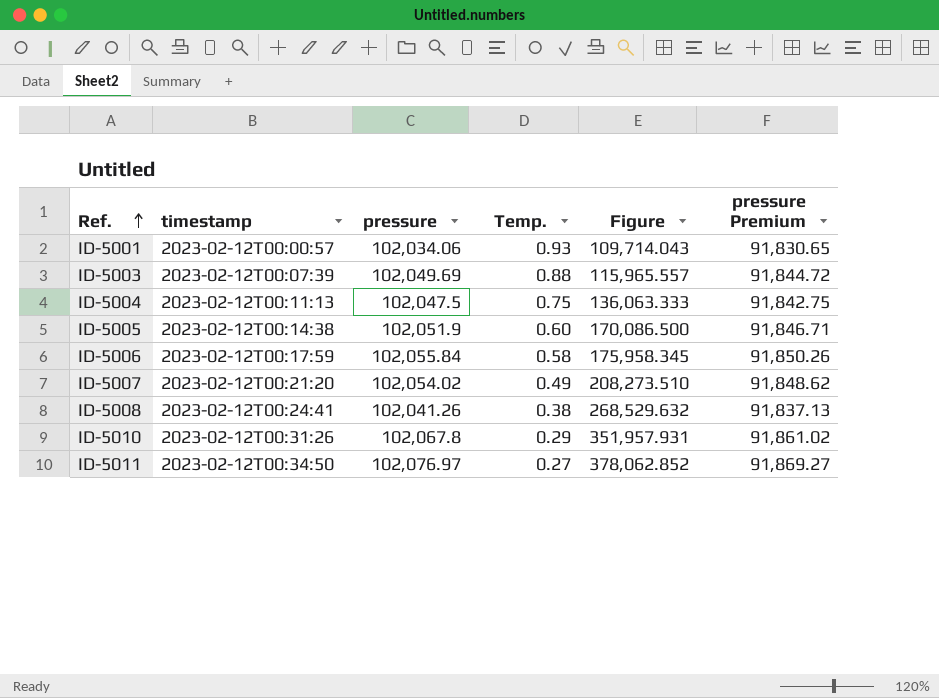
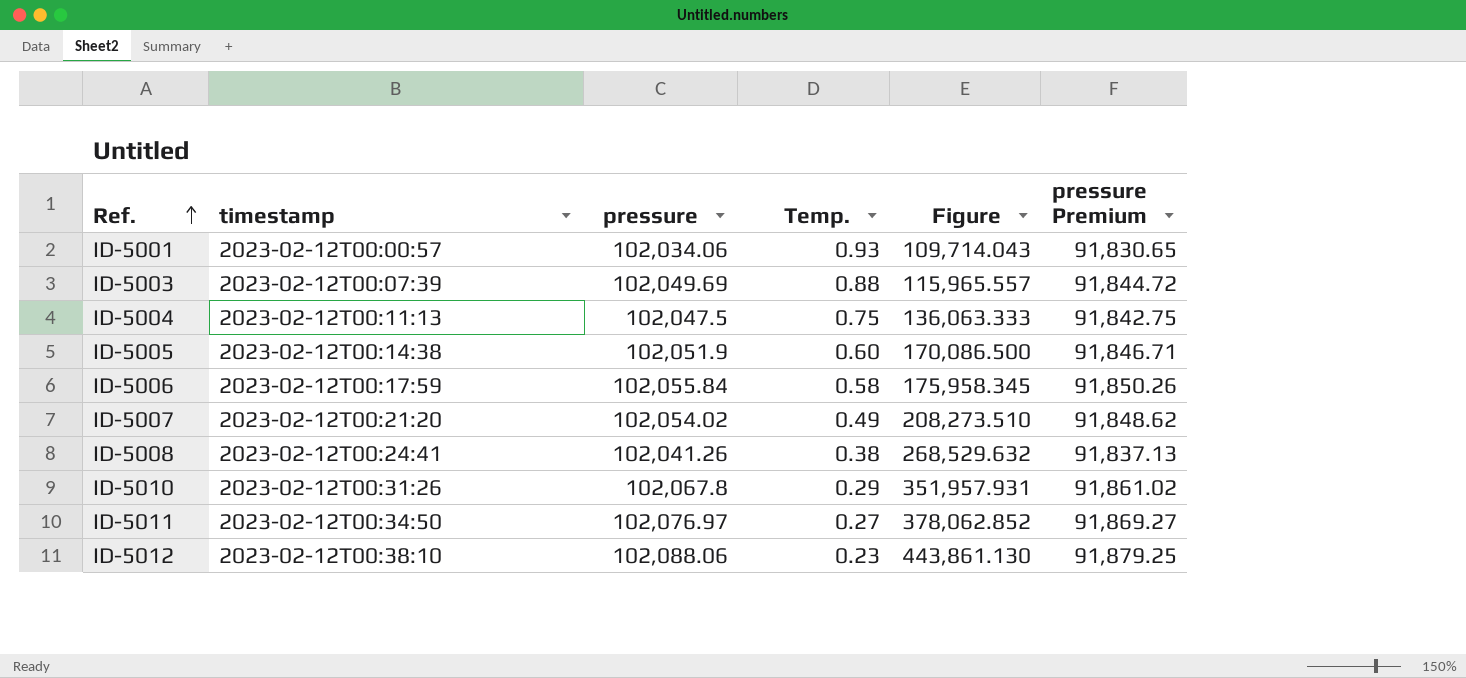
row ID-5012: none -> 2023-02-12T00:38:10 | 102,088.06 | 0.23 | 443,861.130 | 91,879.25

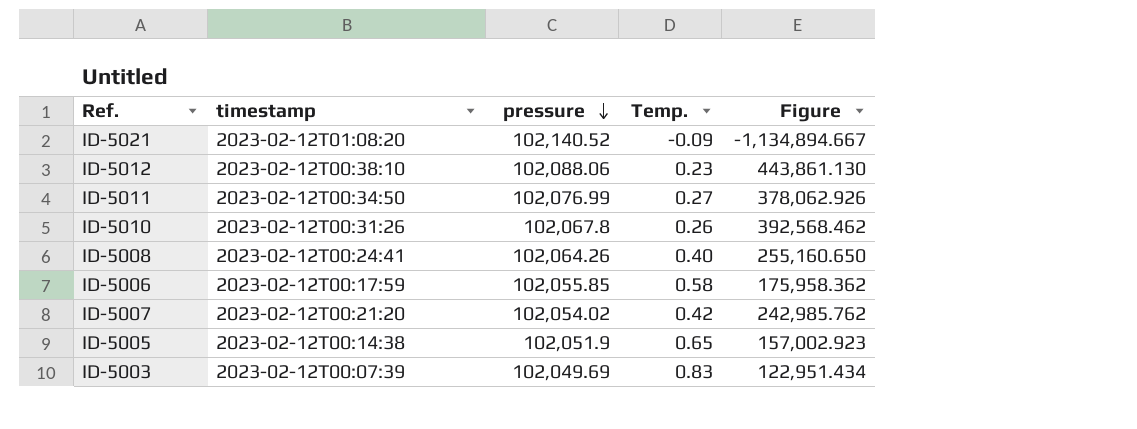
row order: Ref. ascending -> pressure descending
column pressure Premium | formula: [pressure] * 0.9 -> none
row ID-5001: 2023-02-12T00:00:57 | 102,034.06 | 0.93 | 109,714.043 | 91,830.65 -> none
row ID-5004: 2023-02-12T00:11:13 | 102,047.5 | 0.75 | 136,063.333 | 91,842.75 -> none
row ID-5021: none -> 2023-02-12T01:08:20 | 102,140.52 | -0.09 | -1,134,894.667
ID-5011 | pressure: 102,076.97 -> 102,076.99
ID-5011 | Figure: 378,062.852 -> 378,062.926
ID-5010 | Temp.: 0.29 -> 0.26
ID-5010 | Figure: 351,957.931 -> 392,568.462
ID-5008 | pressure: 102,041.26 -> 102,064.26
ID-5008 | Temp.: 0.38 -> 0.40
ID-5008 | Figure: 268,529.632 -> 255,160.650
ID-5006 | pressure: 102,055.84 -> 102,055.85
ID-5006 | Figure: 175,958.345 -> 175,958.362
ID-5007 | Temp.: 0.49 -> 0.42
ID-5007 | Figure: 208,273.510 -> 242,985.762
ID-5005 | Temp.: 0.60 -> 0.65
ID-5005 | Figure: 170,086.500 -> 157,002.923
ID-5003 | Temp.: 0.88 -> 0.83
ID-5003 | Figure: 115,965.557 -> 122,951.434

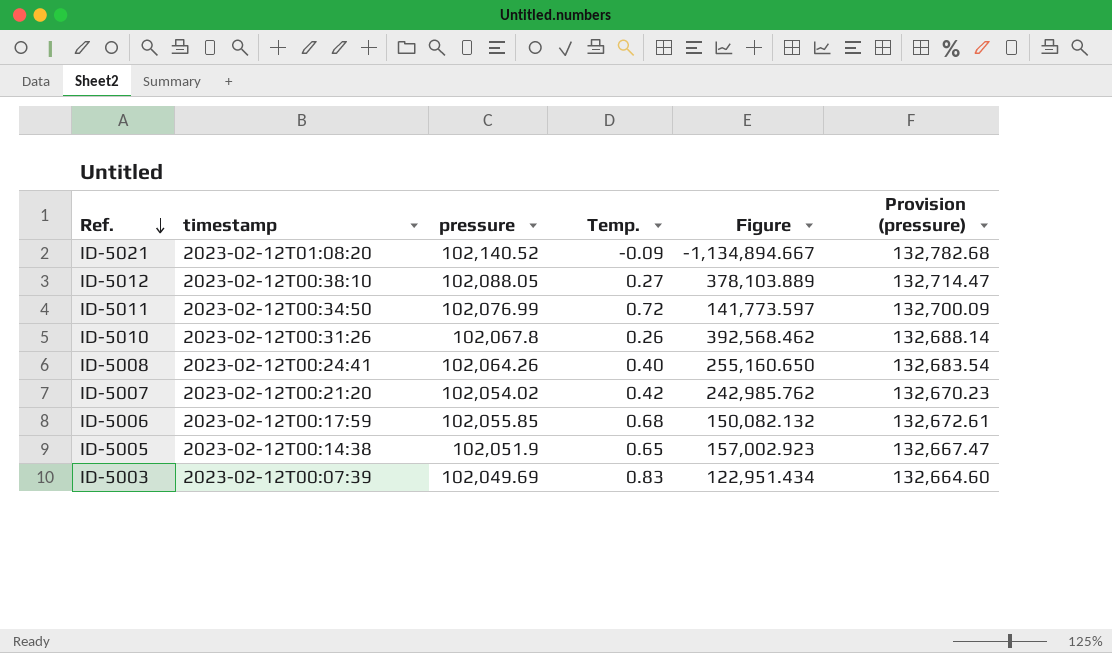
row order: pressure descending -> Ref. descending
column Provision (pressure) | formula: none -> [pressure] * 1.3
ID-5012 | pressure: 102,088.06 -> 102,088.05
ID-5012 | Temp.: 0.23 -> 0.27
ID-5012 | Figure: 443,861.130 -> 378,103.889
ID-5011 | Temp.: 0.27 -> 0.72
ID-5011 | Figure: 378,062.926 -> 141,773.597
ID-5006 | Temp.: 0.58 -> 0.68
ID-5006 | Figure: 175,958.362 -> 150,082.132

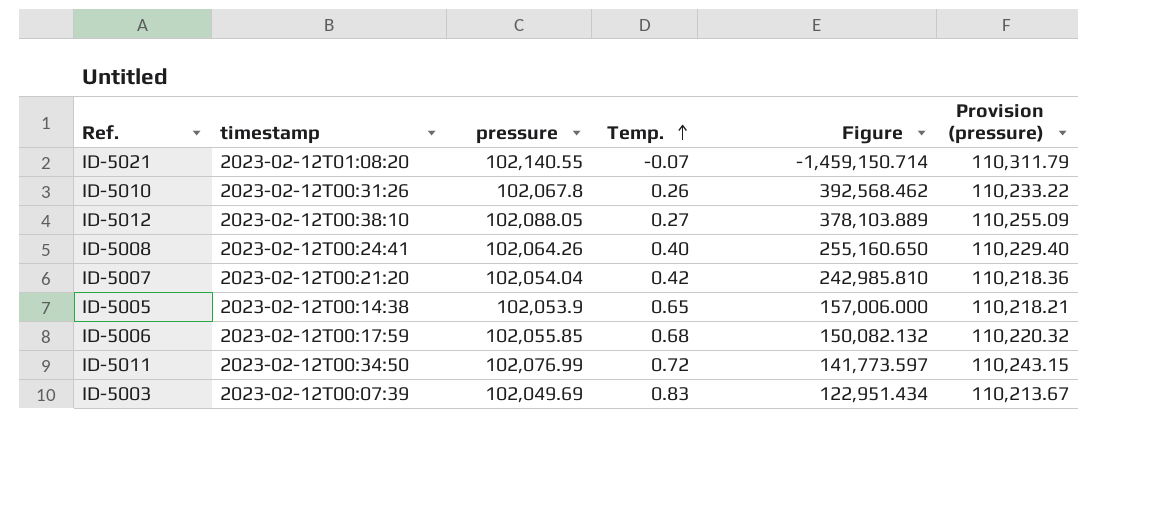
row order: Ref. descending -> Temp. ascending
column Provision (pressure) | formula: [pressure] * 1.3 -> [pressure] * 1.08
ID-5021 | pressure: 102,140.52 -> 102,140.55
ID-5021 | Temp.: -0.09 -> -0.07
ID-5021 | Figure: -1,134,894.667 -> -1,459,150.714
ID-5007 | pressure: 102,054.02 -> 102,054.04
ID-5007 | Figure: 242,985.762 -> 242,985.810
ID-5005 | pressure: 102,051.9 -> 102,053.9
ID-5005 | Figure: 157,002.923 -> 157,006.000

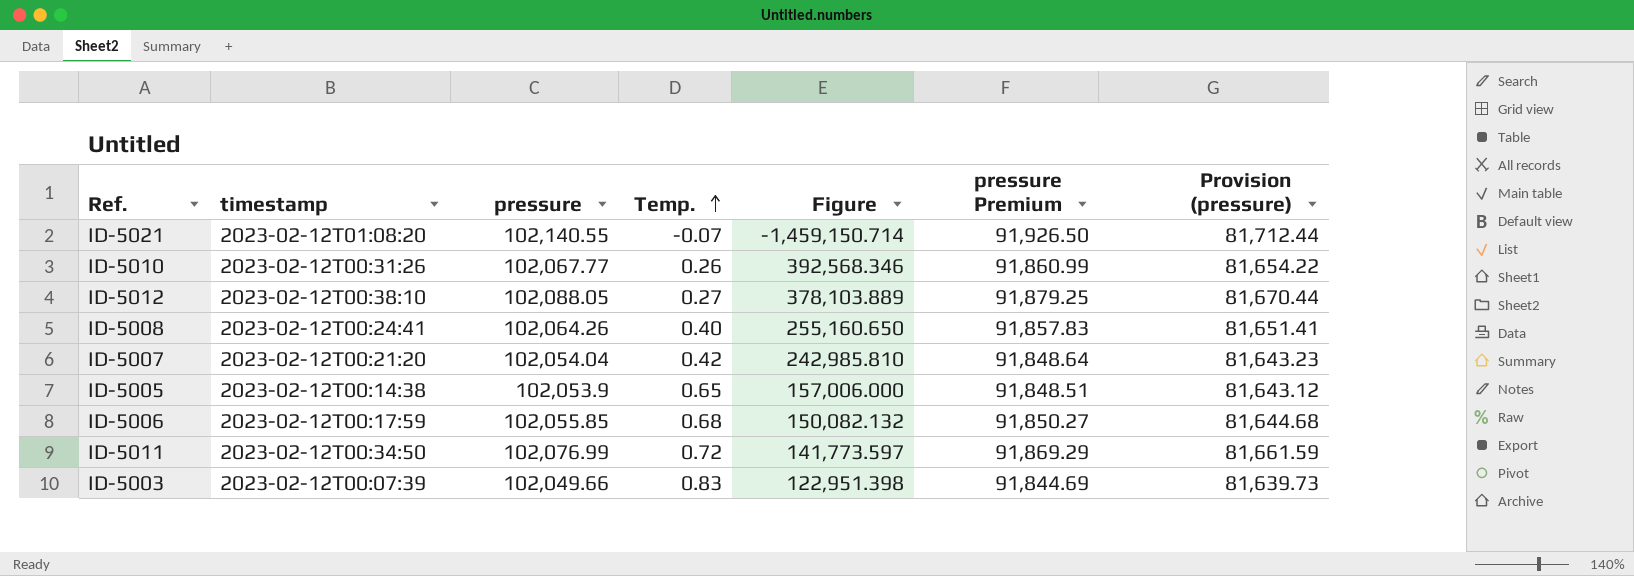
column pressure Premium | formula: none -> [pressure] * 0.9
column Provision (pressure) | formula: [pressure] * 1.08 -> [pressure] * 0.8
ID-5010 | pressure: 102,067.8 -> 102,067.77
ID-5010 | Figure: 392,568.462 -> 392,568.346
ID-5003 | pressure: 102,049.69 -> 102,049.66
ID-5003 | Figure: 122,951.434 -> 122,951.398

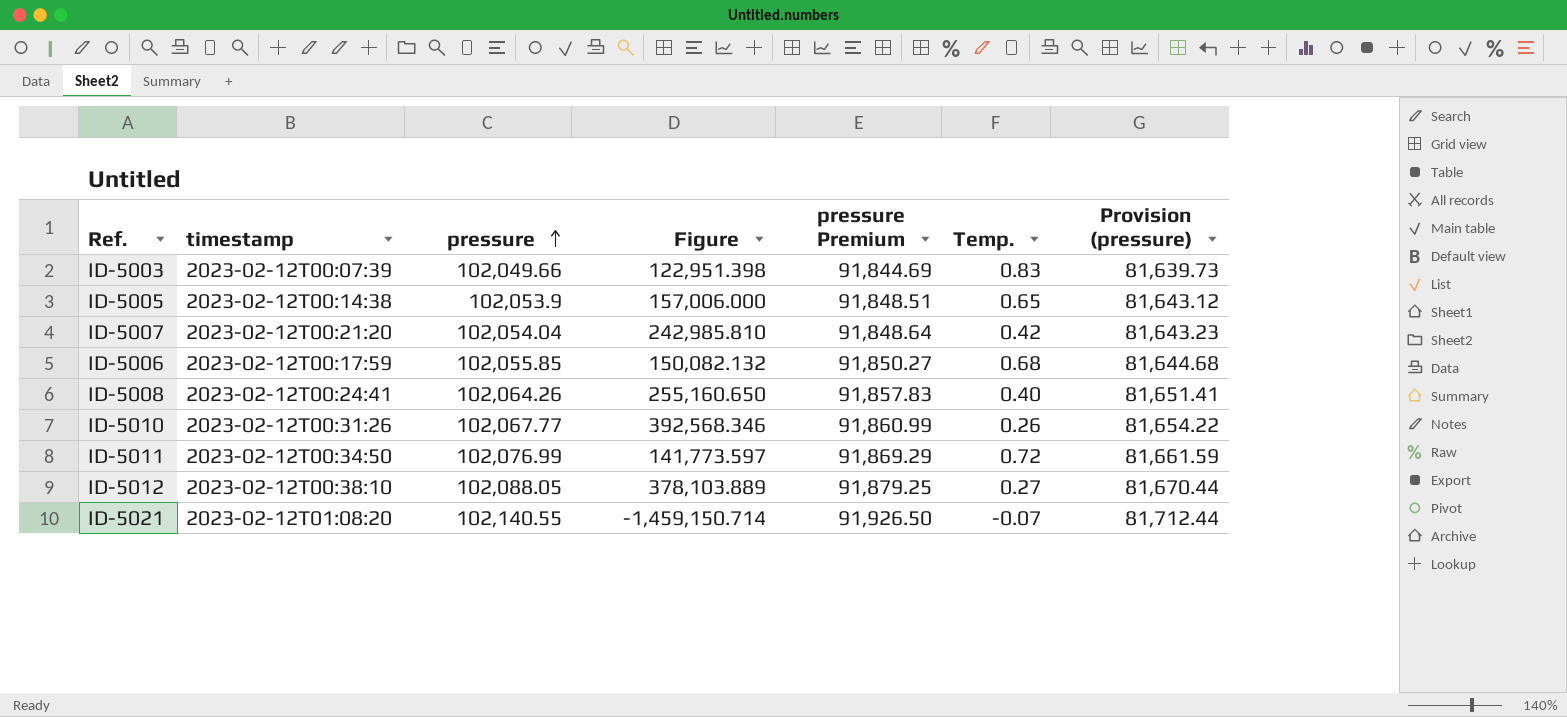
row order: Temp. ascending -> pressure ascending
column Temp. | position: 4 -> 6

